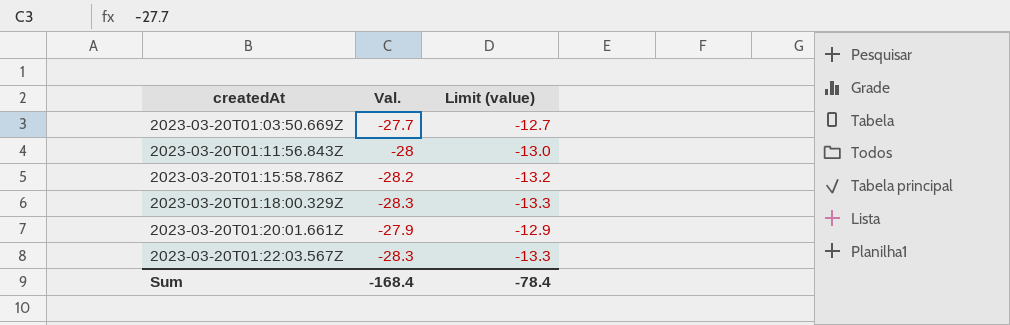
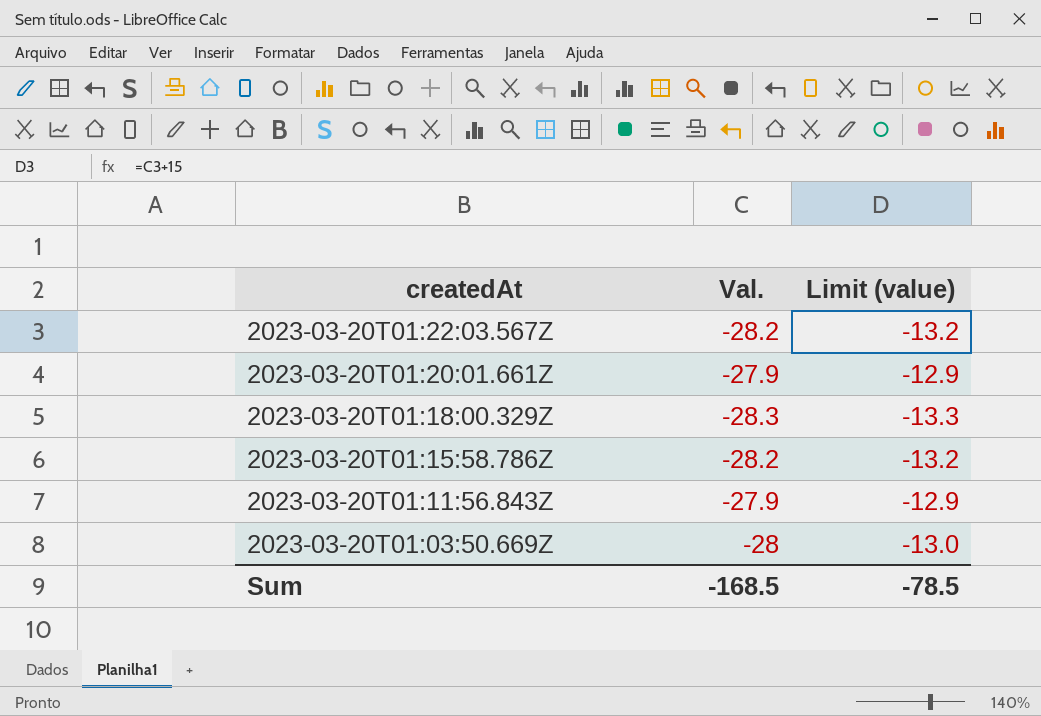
row order: createdAt ascending -> createdAt descending
2023-03-20T01:22:03.567Z | Val.: -28.3 -> -28.2
2023-03-20T01:22:03.567Z | Limit (value): -13.3 -> -13.2
2023-03-20T01:11:56.843Z | Val.: -28 -> -27.9
2023-03-20T01:11:56.843Z | Limit (value): -13.0 -> -12.9
2023-03-20T01:03:50.669Z | Val.: -27.7 -> -28
2023-03-20T01:03:50.669Z | Limit (value): -12.7 -> -13.0
Sum | Val.: -168.4 -> -168.5
Sum | Limit (value): -78.4 -> -78.5

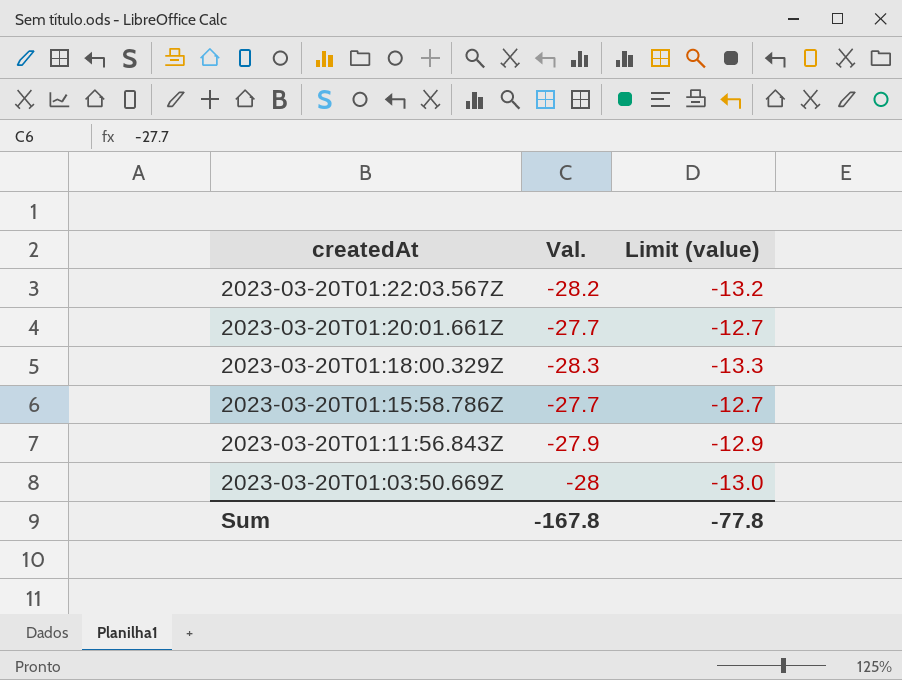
2023-03-20T01:20:01.661Z | Val.: -27.9 -> -27.7
2023-03-20T01:20:01.661Z | Limit (value): -12.9 -> -12.7
2023-03-20T01:15:58.786Z | Val.: -28.2 -> -27.7
2023-03-20T01:15:58.786Z | Limit (value): -13.2 -> -12.7
Sum | Val.: -168.5 -> -167.8
Sum | Limit (value): -78.5 -> -77.8

